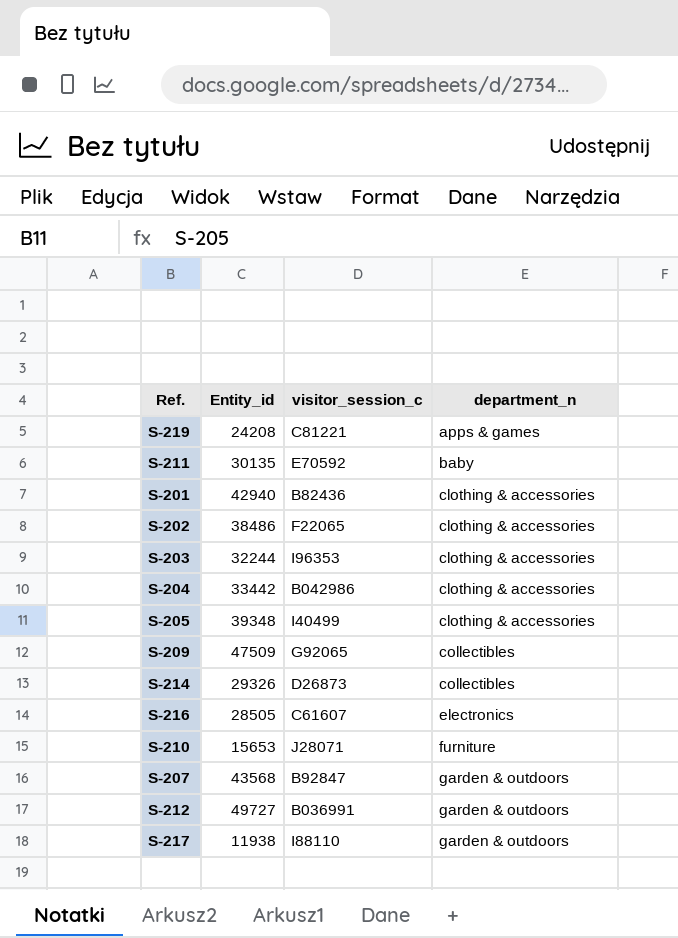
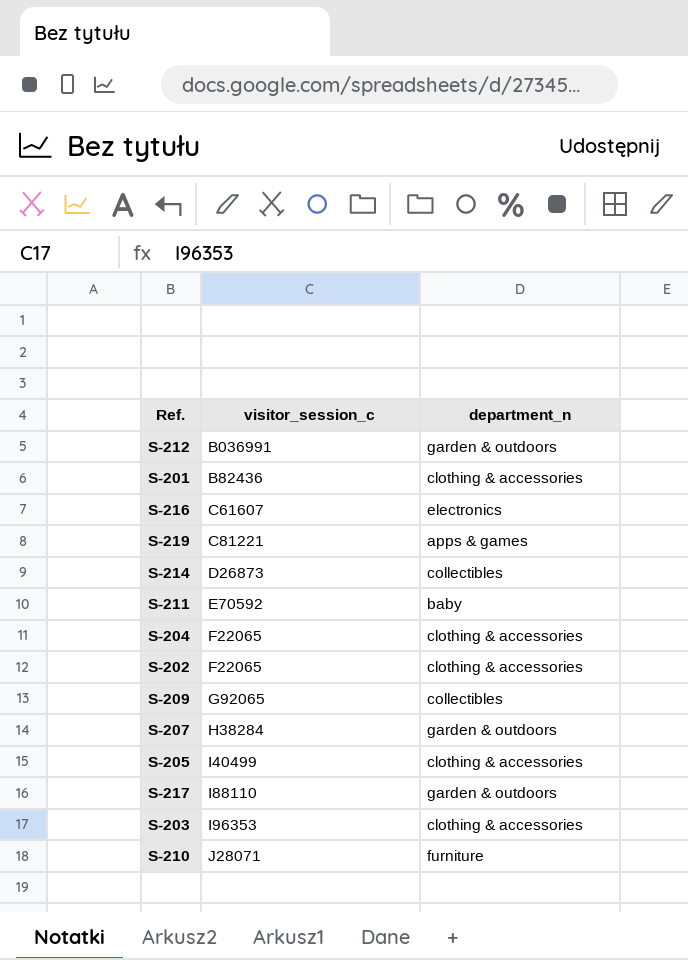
row order: department_n ascending -> visitor_session_c ascending
column Entity_id | position: 2 -> none
S-204 | visitor_session_c: B042986 -> F22065
S-207 | visitor_session_c: B92847 -> H38284

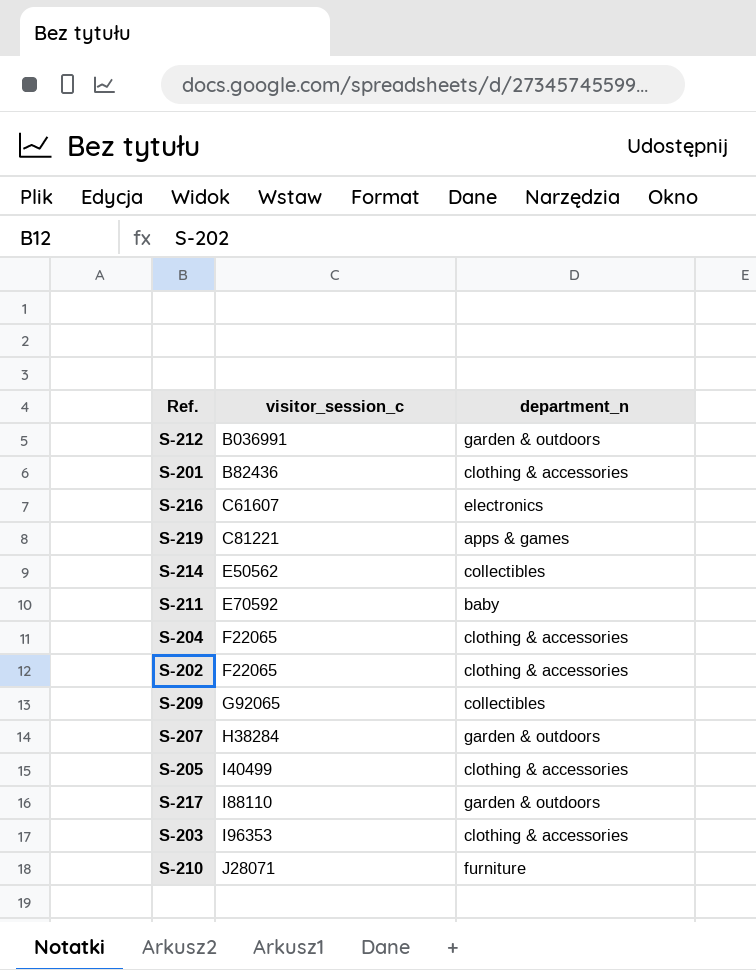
S-214 | visitor_session_c: D26873 -> E50562

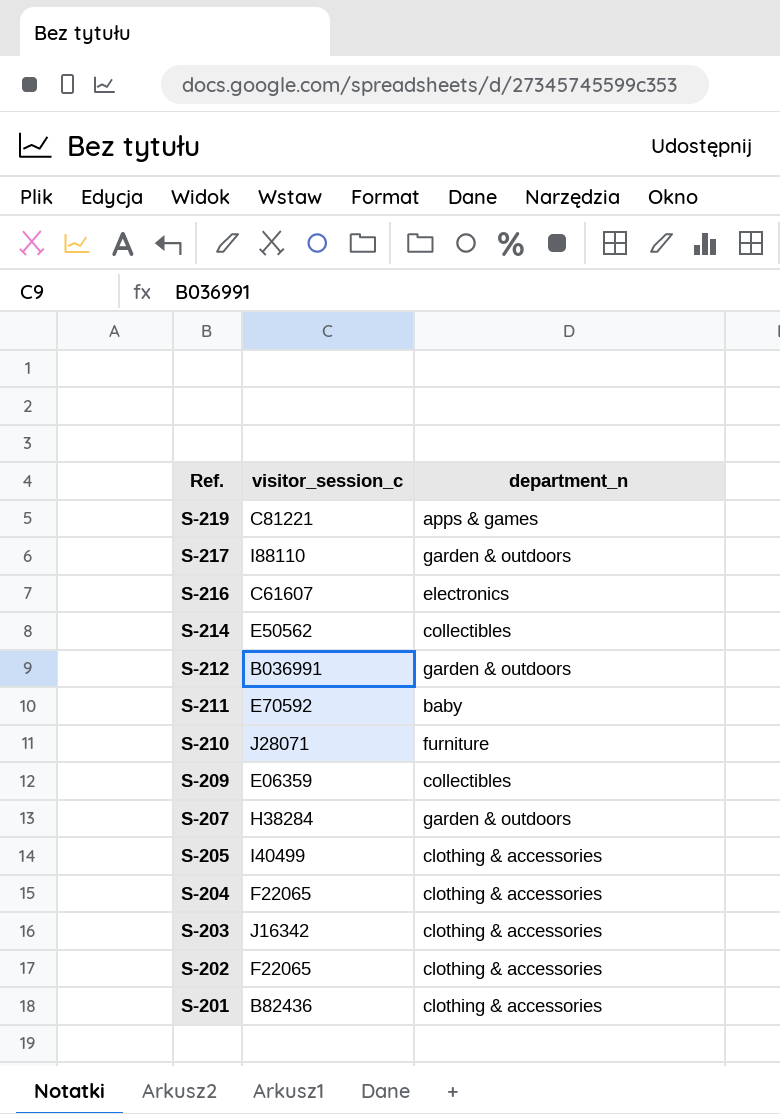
row order: visitor_session_c ascending -> Ref. descending
S-209 | visitor_session_c: G92065 -> E06359
S-203 | visitor_session_c: I96353 -> J16342

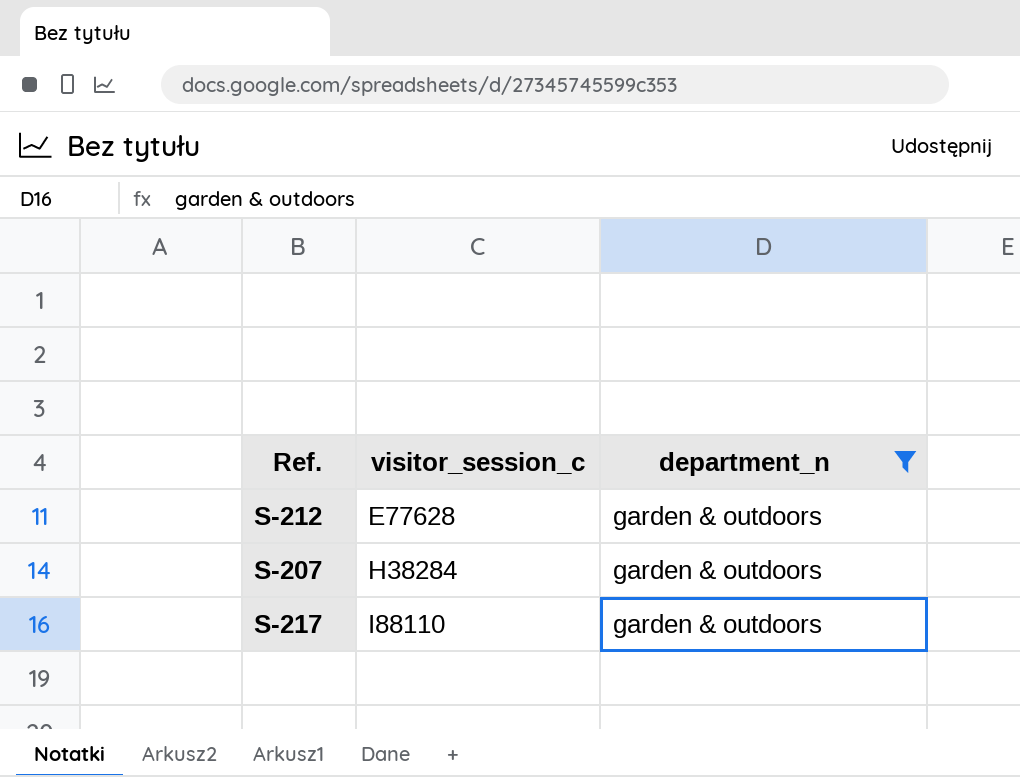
filter: none -> department_n = garden & outdoors
row order: Ref. descending -> visitor_session_c ascending
S-212 | visitor_session_c: B036991 -> E77628

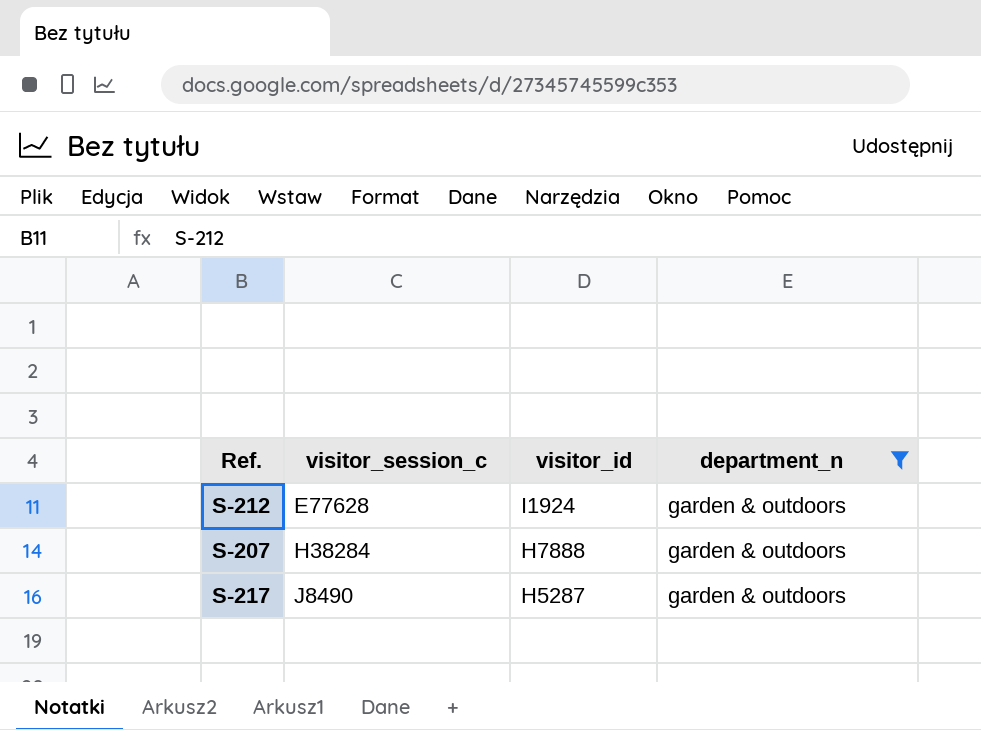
column visitor_id | position: none -> 3
S-217 | visitor_session_c: I88110 -> J8490

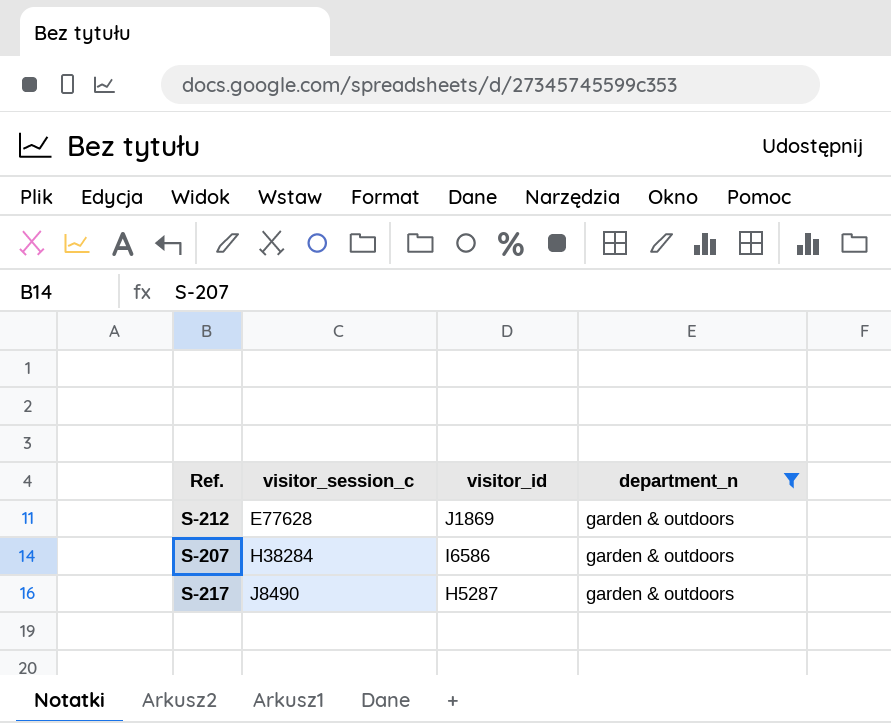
S-212 | visitor_id: I1924 -> J1869
S-207 | visitor_id: H7888 -> I6586

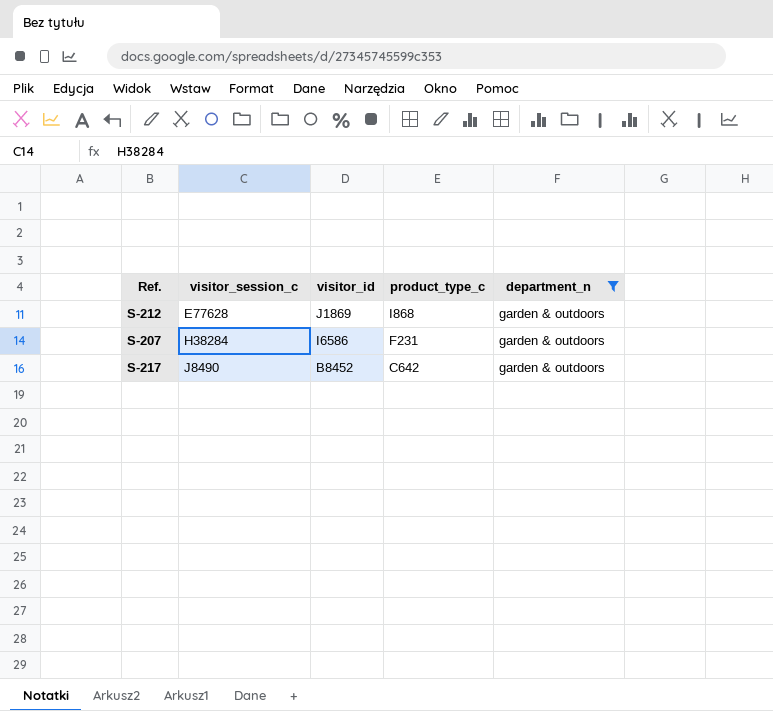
column product_type_c | position: none -> 4
S-217 | visitor_id: H5287 -> B8452

